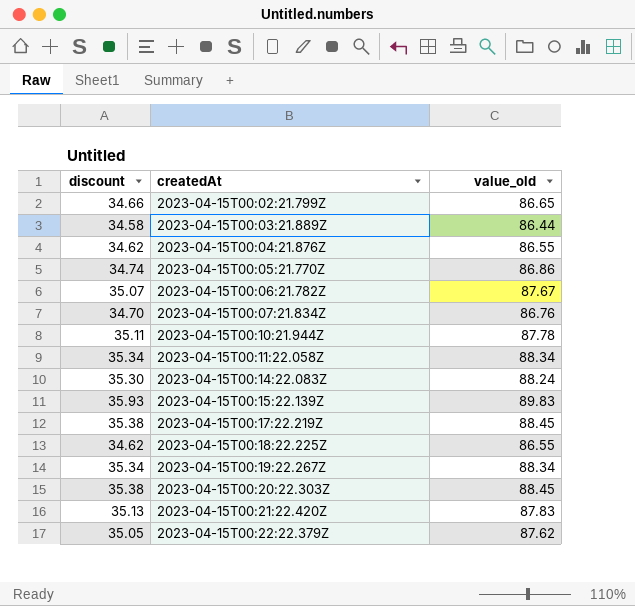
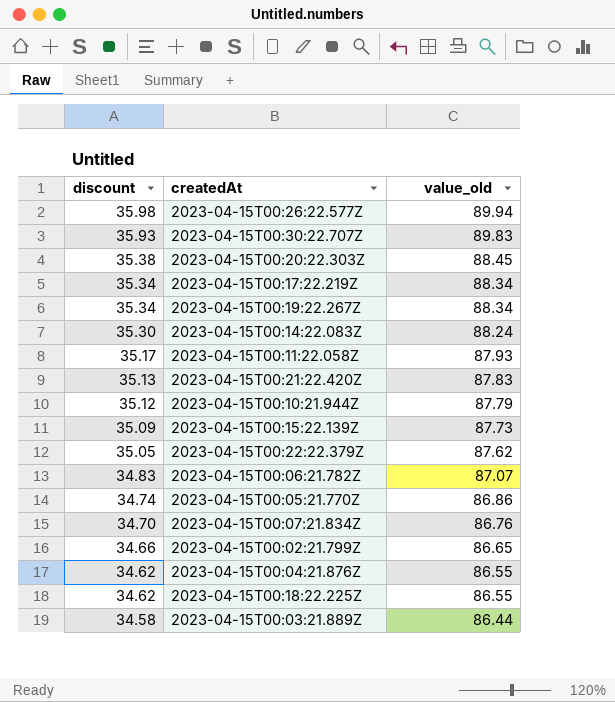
row order: createdAt ascending -> discount descending
row 2023-04-15T00:26:22.577Z: none -> 35.98 | 89.94
row 2023-04-15T00:30:22.707Z: none -> 35.93 | 89.83
2023-04-15T00:17:22.219Z | discount: 35.38 -> 35.34
2023-04-15T00:17:22.219Z | value_old: 88.45 -> 88.34
2023-04-15T00:11:22.058Z | discount: 35.34 -> 35.17
2023-04-15T00:11:22.058Z | value_old: 88.34 -> 87.93
2023-04-15T00:10:21.944Z | discount: 35.11 -> 35.12
2023-04-15T00:10:21.944Z | value_old: 87.78 -> 87.79
2023-04-15T00:15:22.139Z | discount: 35.93 -> 35.09
2023-04-15T00:15:22.139Z | value_old: 89.83 -> 87.73
2023-04-15T00:06:21.782Z | discount: 35.07 -> 34.83
2023-04-15T00:06:21.782Z | value_old: 87.67 -> 87.07

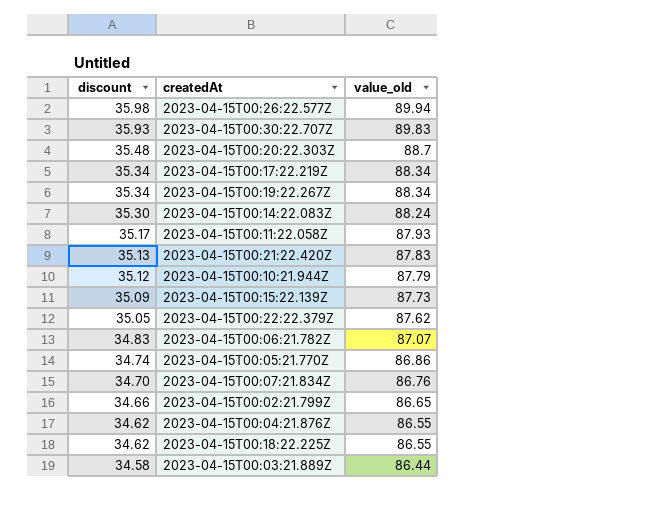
2023-04-15T00:20:22.303Z | discount: 35.38 -> 35.48
2023-04-15T00:20:22.303Z | value_old: 88.45 -> 88.7

